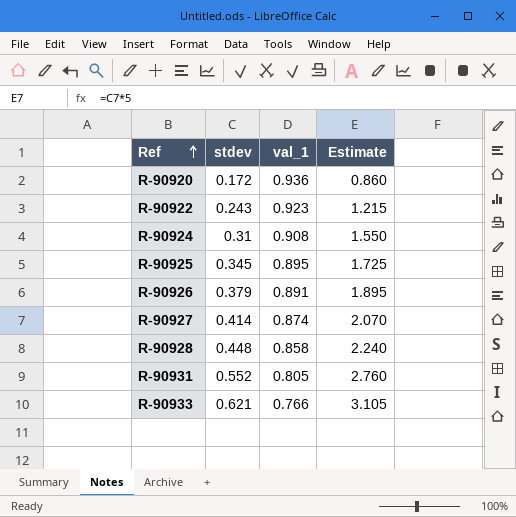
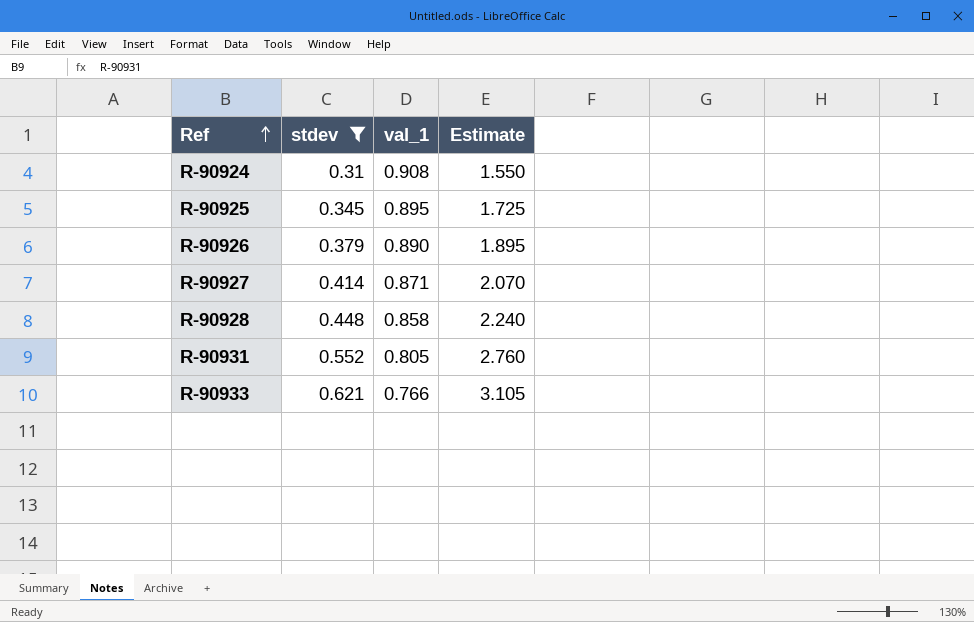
filter: none -> stdev >= 0.31
R-90926 | val_1: 0.891 -> 0.890
R-90927 | val_1: 0.874 -> 0.871

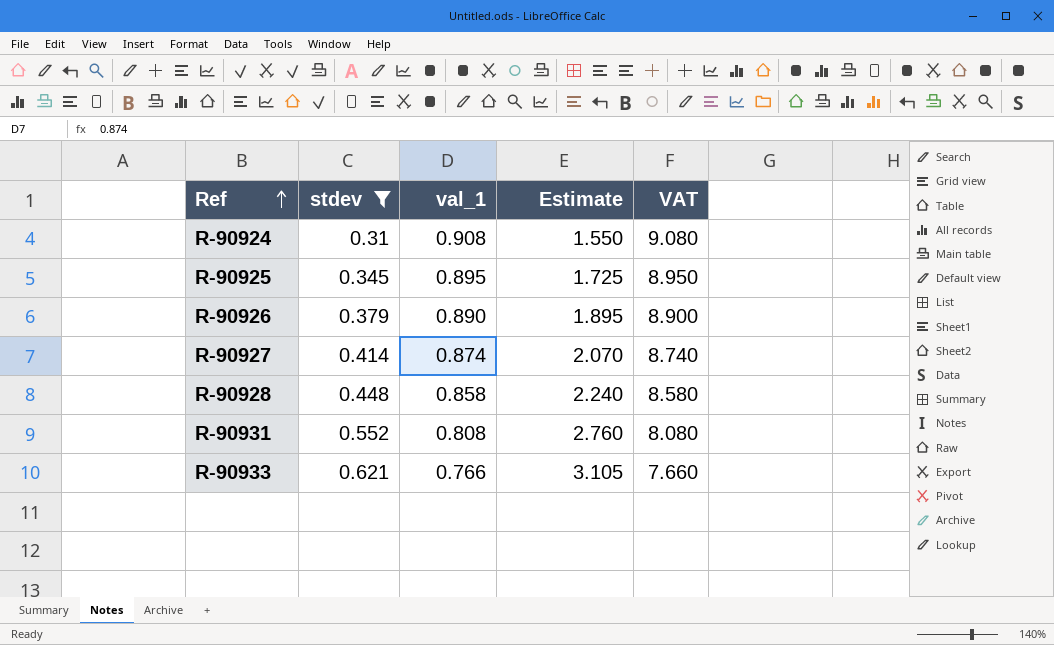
column VAT | formula: none -> [val_1] * 10
R-90927 | val_1: 0.871 -> 0.874
R-90931 | val_1: 0.805 -> 0.808

